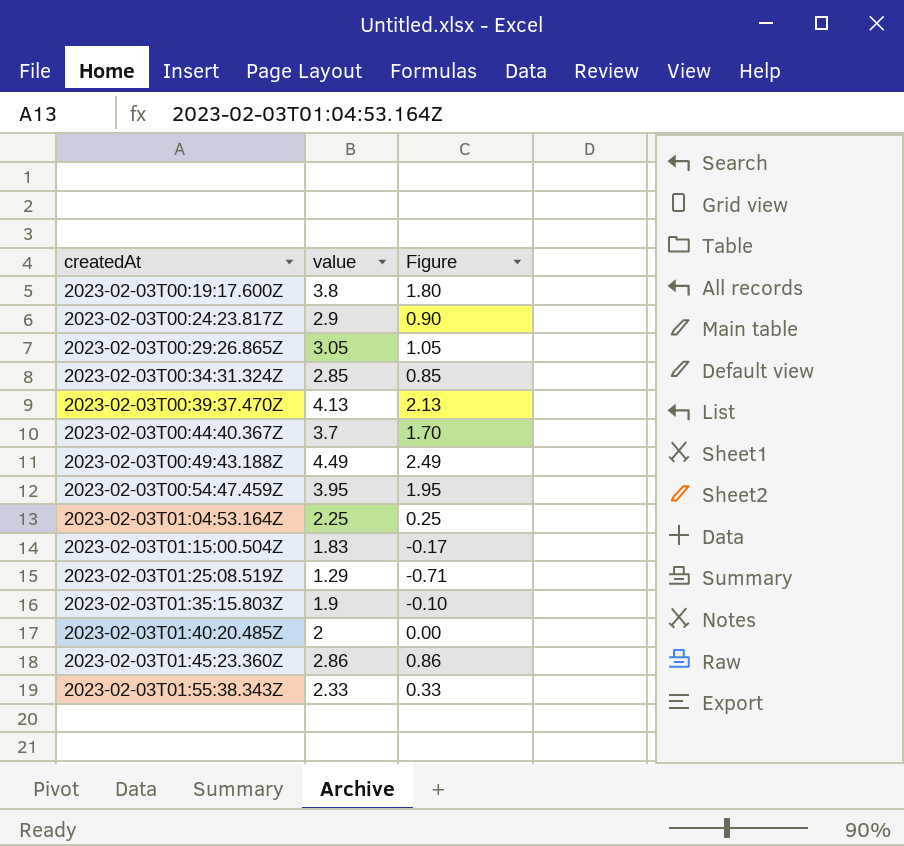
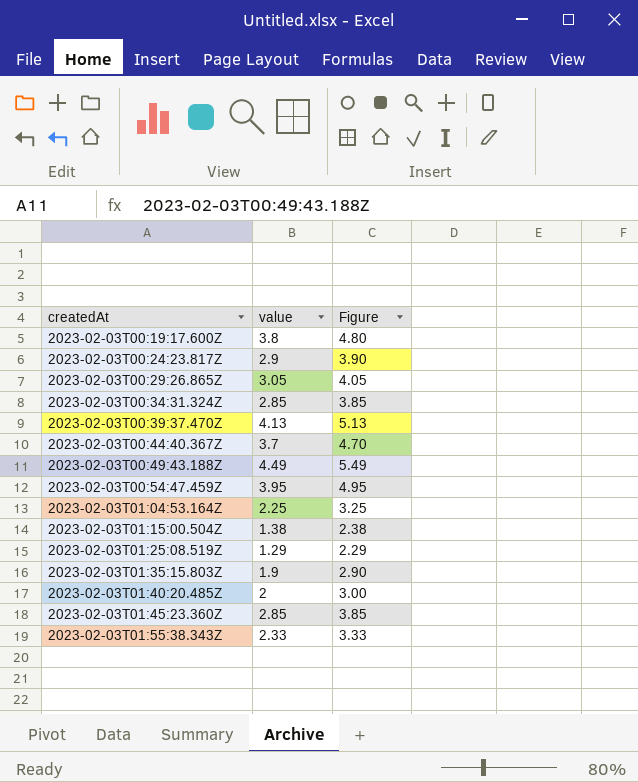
column Figure | formula: [value] - 2 -> [value] + 1
2023-02-03T01:15:00.504Z | value: 1.83 -> 1.38
2023-02-03T01:45:23.360Z | value: 2.86 -> 2.85

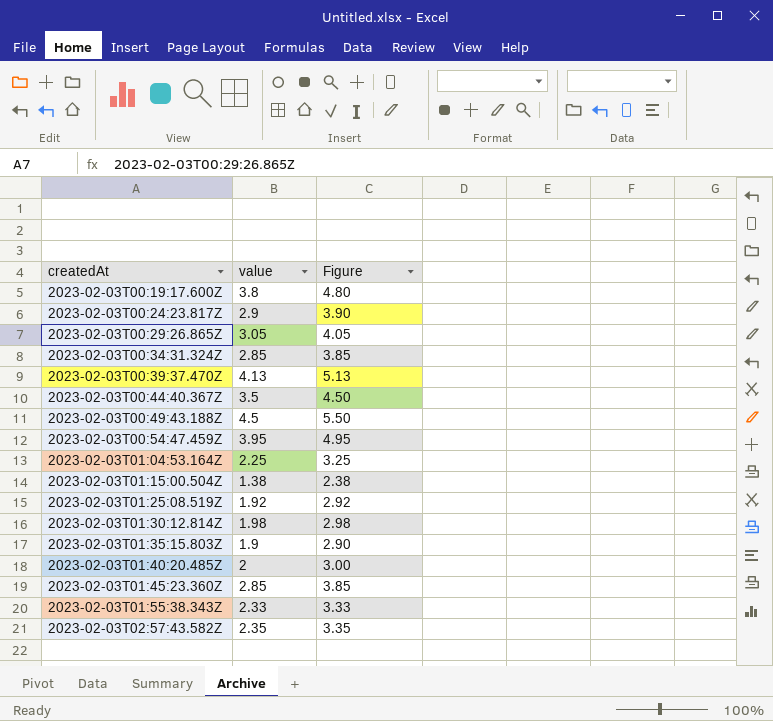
2023-02-03T00:44:40.367Z | value: 3.7 -> 3.5
2023-02-03T00:44:40.367Z | Figure: 4.70 -> 4.50
2023-02-03T00:49:43.188Z | value: 4.49 -> 4.5
2023-02-03T00:49:43.188Z | Figure: 5.49 -> 5.50
2023-02-03T01:25:08.519Z | value: 1.29 -> 1.92
2023-02-03T01:25:08.519Z | Figure: 2.29 -> 2.92
row 2023-02-03T01:30:12.814Z: none -> 1.98 | 2.98
row 2023-02-03T02:57:43.582Z: none -> 2.35 | 3.35

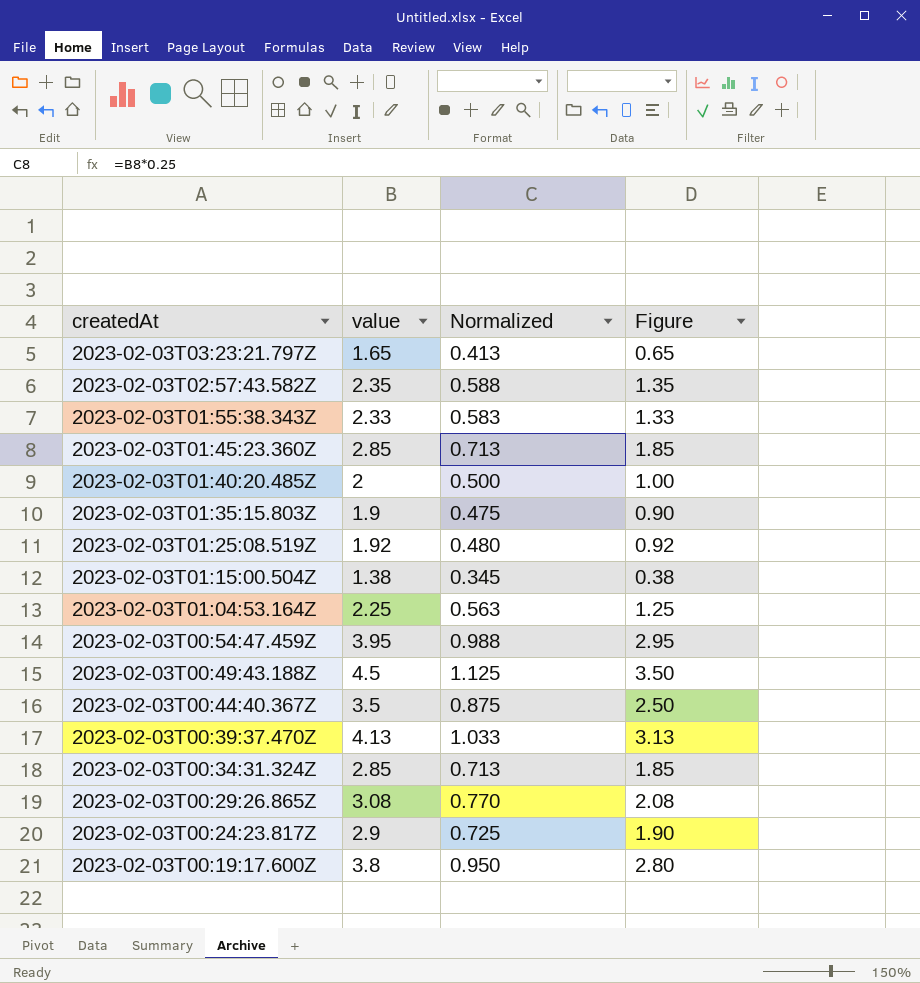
row order: createdAt ascending -> createdAt descending
column Normalized | formula: none -> [value] * 0.25
column Figure | formula: [value] + 1 -> [value] - 1
row 2023-02-03T01:30:12.814Z: 1.98 | 2.98 -> none
row 2023-02-03T03:23:21.797Z: none -> 1.65 | 0.413 | 0.65
2023-02-03T00:29:26.865Z | value: 3.05 -> 3.08

